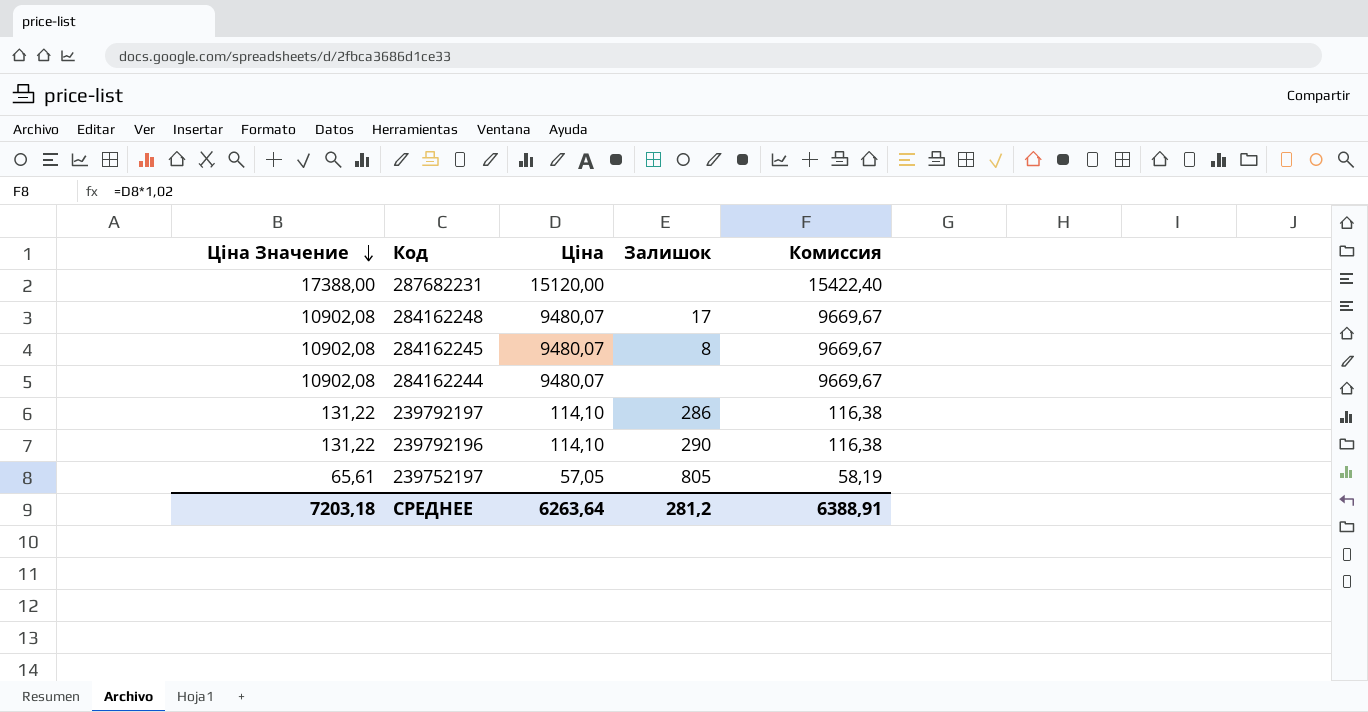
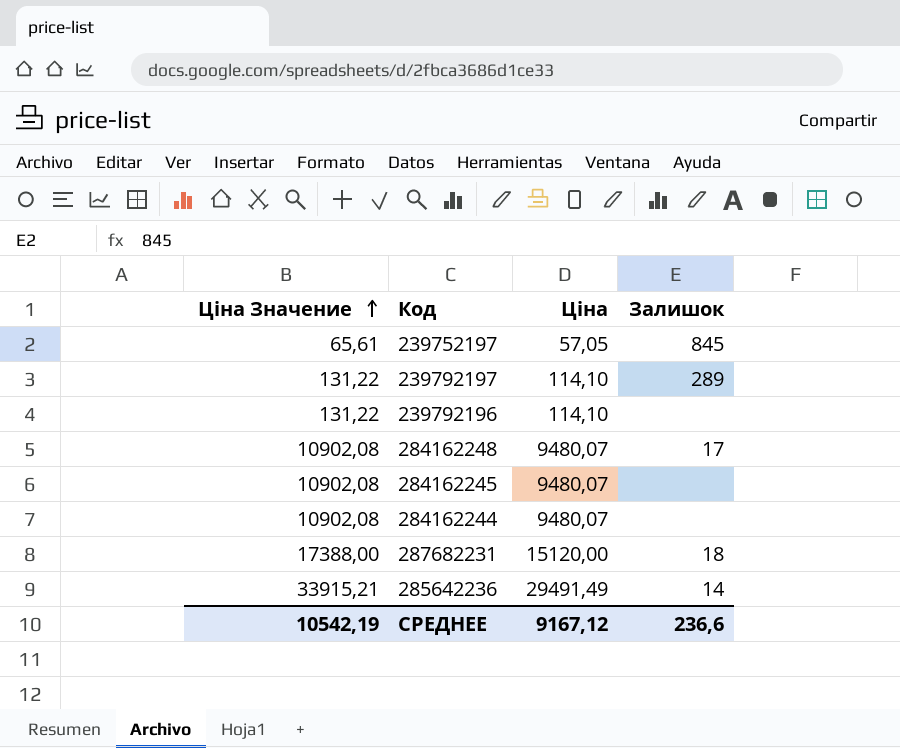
row order: Ціна Значение descending -> Ціна Значение ascending
column Комиссия | formula: [Ціна] * 1,02 -> none
239752197 | Залишок: 805 -> 845
239792197 | Залишок: 286 -> 289
239792196 | Залишок: 290 -> none
284162245 | Залишок: 8 -> none
287682231 | Залишок: none -> 18
row 285642236: none -> 33915,21 | 29491,49 | 14
СРЕДНЕЕ | Ціна Значение: 7203,18 -> 10542,19
СРЕДНЕЕ | Ціна: 6263,64 -> 9167,12
СРЕДНЕЕ | Залишок: 281,2 -> 236,6

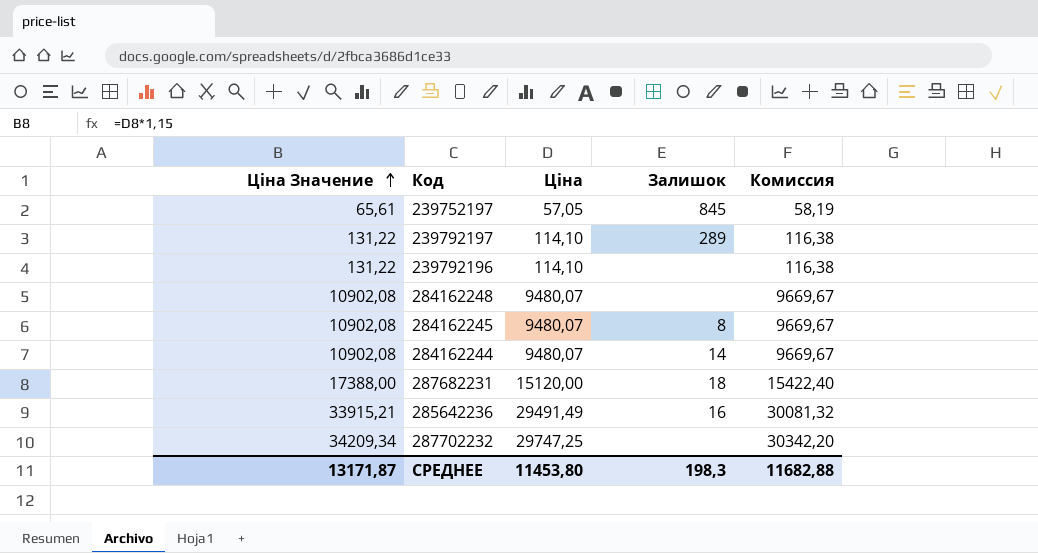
column Комиссия | formula: none -> [Ціна] * 1,02
284162248 | Залишок: 17 -> none
284162245 | Залишок: none -> 8
284162244 | Залишок: none -> 14
285642236 | Залишок: 14 -> 16
row 287702232: none -> 34209,34 | 29747,25 | none | 30342,20
СРЕДНЕЕ | Ціна Значение: 10542,19 -> 13171,87
СРЕДНЕЕ | Ціна: 9167,12 -> 11453,80
СРЕДНЕЕ | Залишок: 236,6 -> 198,3

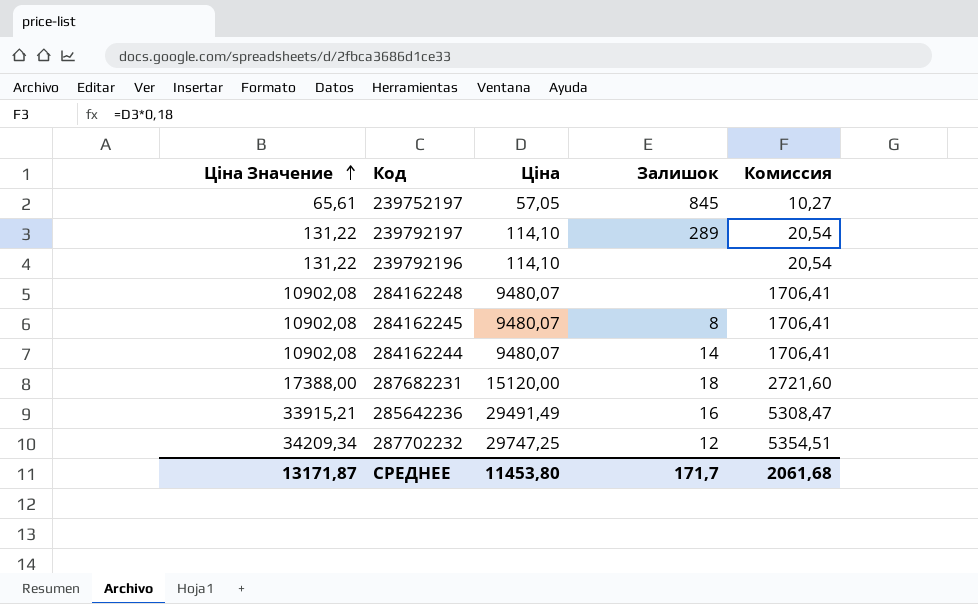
column Комиссия | formula: [Ціна] * 1,02 -> [Ціна] * 0,18
287702232 | Залишок: none -> 12
СРЕДНЕЕ | Залишок: 198,3 -> 171,7
СРЕДНЕЕ | Комиссия: 11682,88 -> 2061,68

